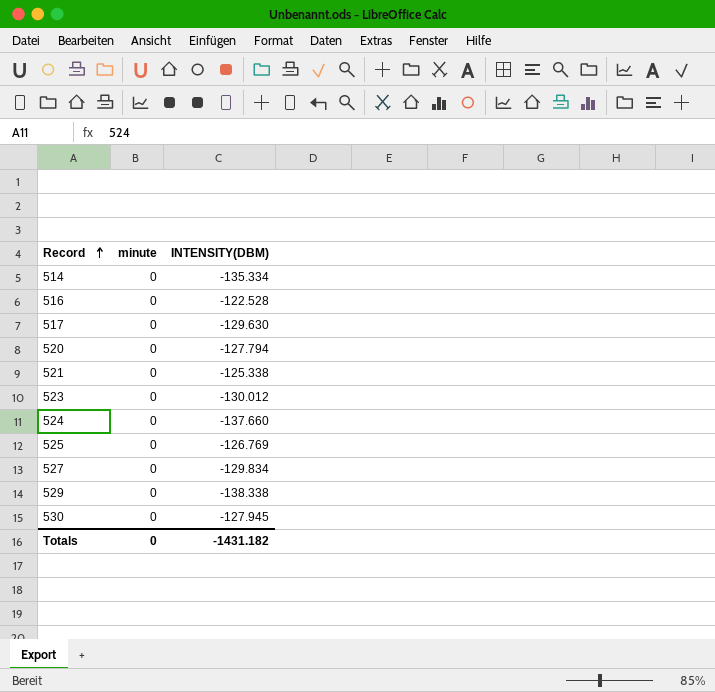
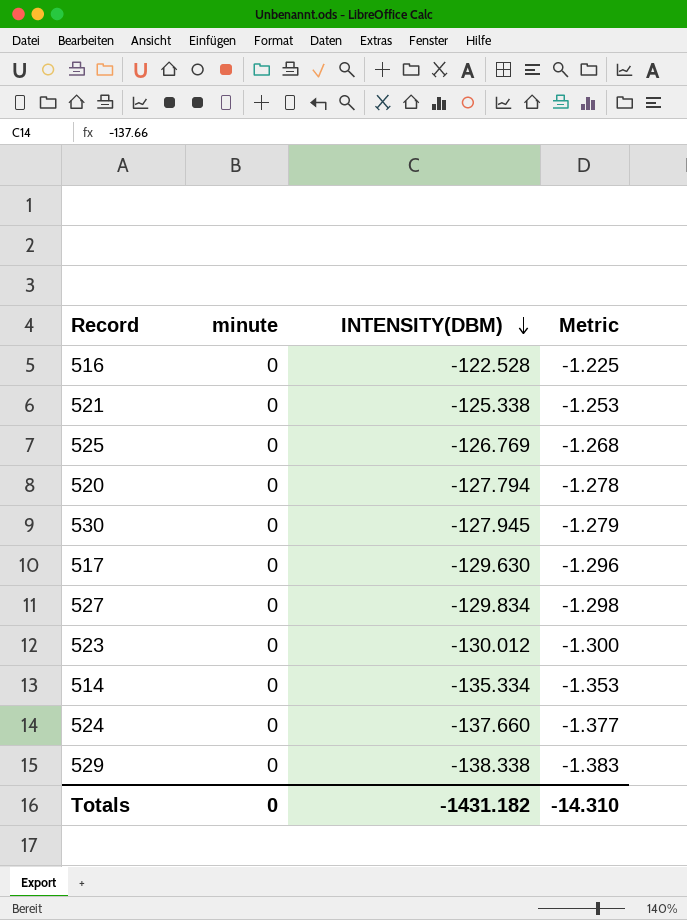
row order: Record ascending -> INTENSITY(DBM) descending
column Metric | formula: none -> [INTENSITY(DBM)] * 0.01

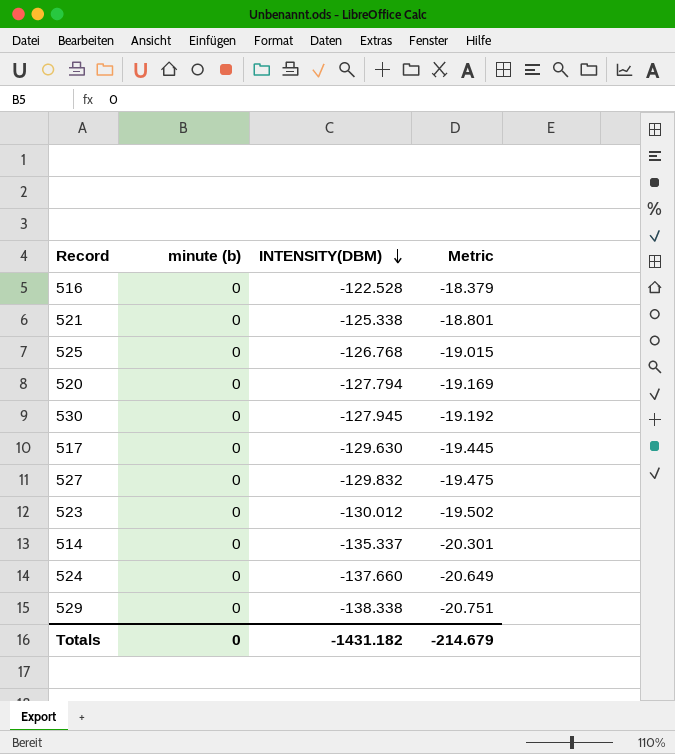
column name: minute -> minute (b)
column Metric | formula: [INTENSITY(DBM)] * 0.01 -> [INTENSITY(DBM)] * 0.15
525 | INTENSITY(DBM): -126.769 -> -126.768
527 | INTENSITY(DBM): -129.834 -> -129.832
514 | INTENSITY(DBM): -135.334 -> -135.337
Totals | Metric: -14.310 -> -214.679

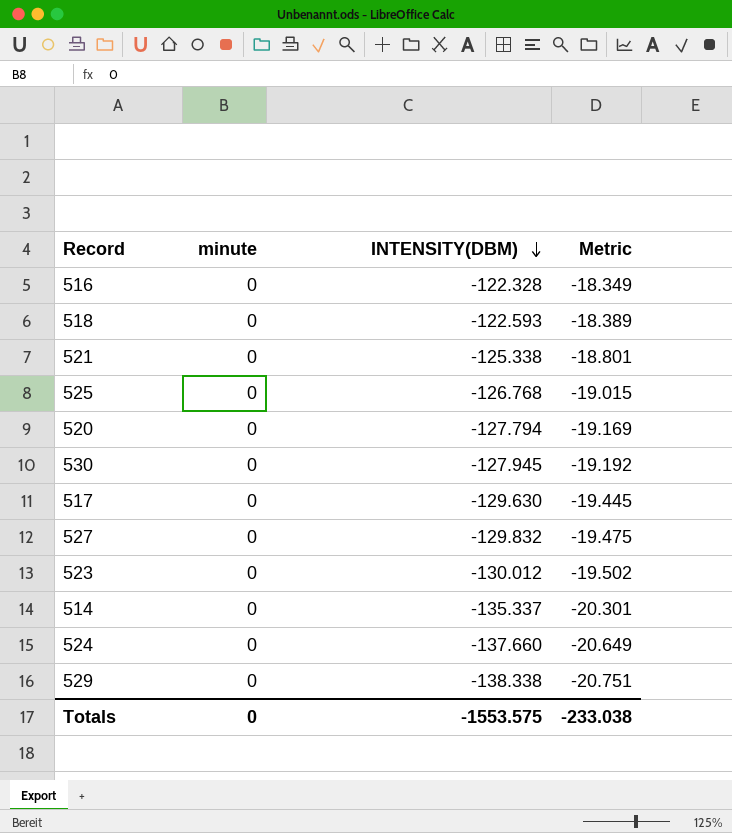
column name: minute (b) -> minute
516 | INTENSITY(DBM): -122.528 -> -122.328
516 | Metric: -18.379 -> -18.349
row 518: none -> 0 | -122.593 | -18.389
Totals | INTENSITY(DBM): -1431.182 -> -1553.575
Totals | Metric: -214.679 -> -233.038

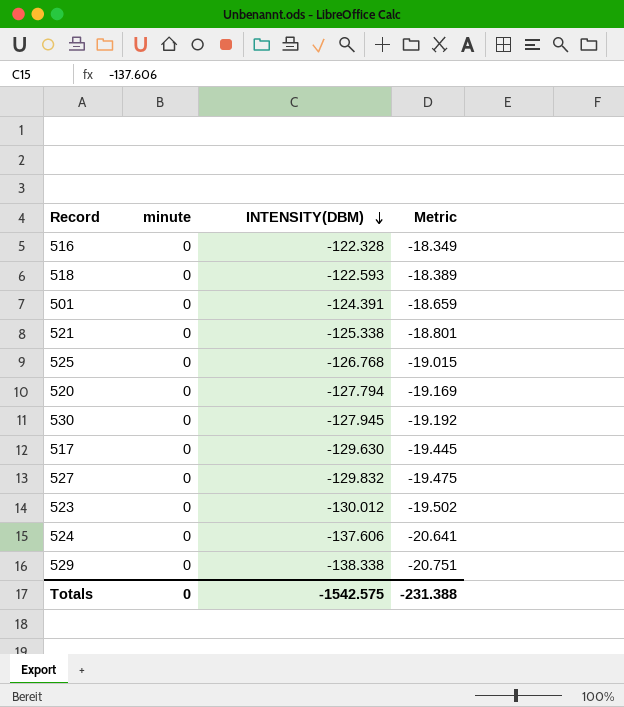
row 514: 0 | -135.337 | -20.301 -> none
row 501: none -> 0 | -124.391 | -18.659
524 | INTENSITY(DBM): -137.660 -> -137.606
524 | Metric: -20.649 -> -20.641
Totals | INTENSITY(DBM): -1553.575 -> -1542.575
Totals | Metric: -233.038 -> -231.388

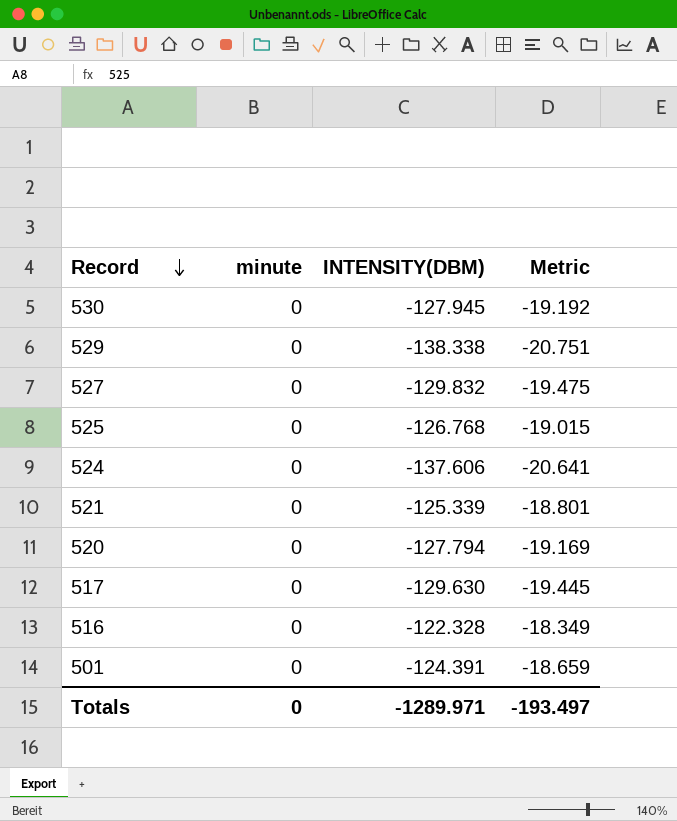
row order: INTENSITY(DBM) descending -> Record descending
row 518: 0 | -122.593 | -18.389 -> none
row 523: 0 | -130.012 | -19.502 -> none
521 | INTENSITY(DBM): -125.338 -> -125.339
Totals | INTENSITY(DBM): -1542.575 -> -1289.971
Totals | Metric: -231.388 -> -193.497

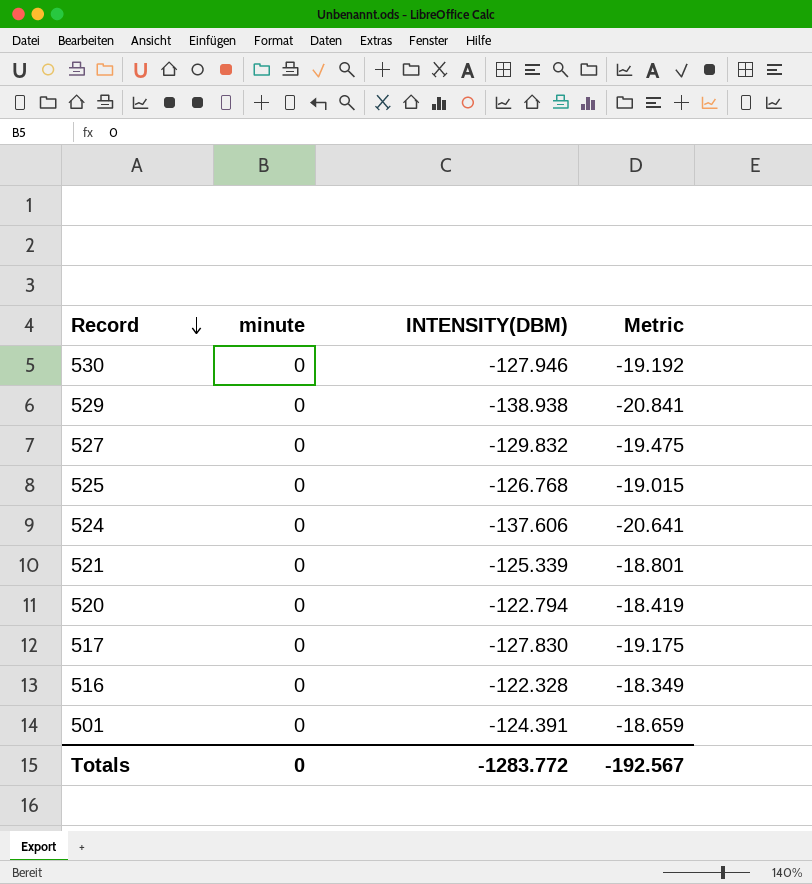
530 | INTENSITY(DBM): -127.945 -> -127.946
529 | INTENSITY(DBM): -138.338 -> -138.938
529 | Metric: -20.751 -> -20.841
520 | INTENSITY(DBM): -127.794 -> -122.794
520 | Metric: -19.169 -> -18.419
517 | INTENSITY(DBM): -129.630 -> -127.830
517 | Metric: -19.445 -> -19.175
Totals | INTENSITY(DBM): -1289.971 -> -1283.772
Totals | Metric: -193.497 -> -192.567

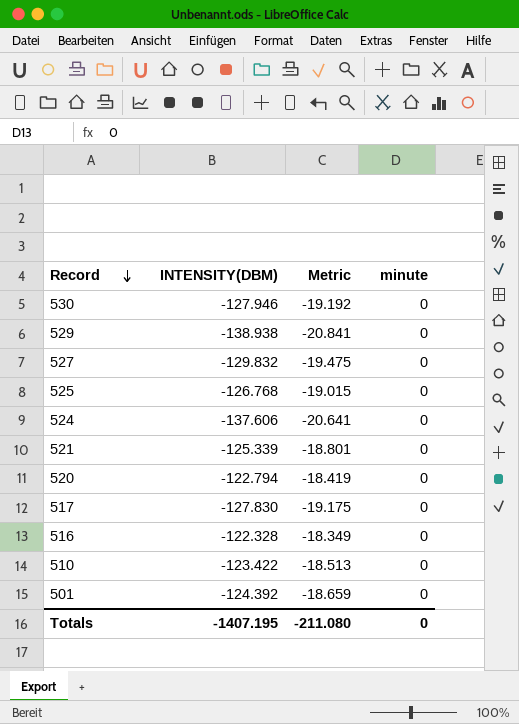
column minute | position: 2 -> 4
row 510: none -> -123.422 | -18.513 | 0
501 | INTENSITY(DBM): -124.391 -> -124.392
Totals | INTENSITY(DBM): -1283.772 -> -1407.195
Totals | Metric: -192.567 -> -211.080

